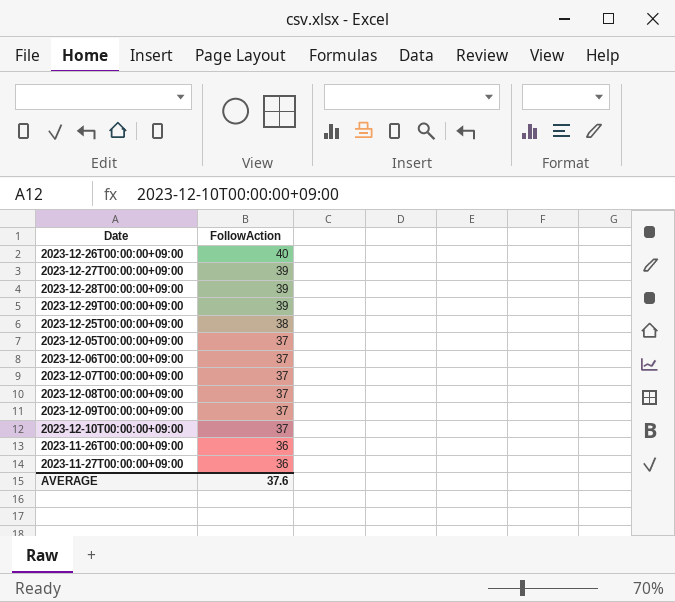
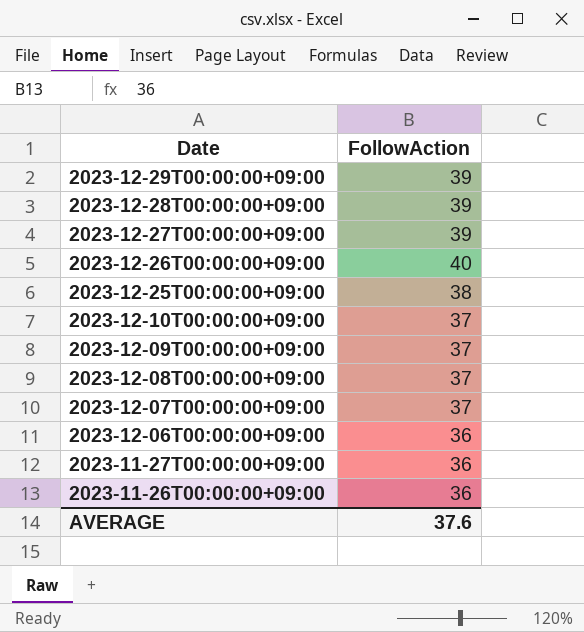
row order: FollowAction descending -> Date descending
row 2023-12-05T00:00:00+09:00: 37 -> none
2023-12-06T00:00:00+09:00 | FollowAction: 37 -> 36

